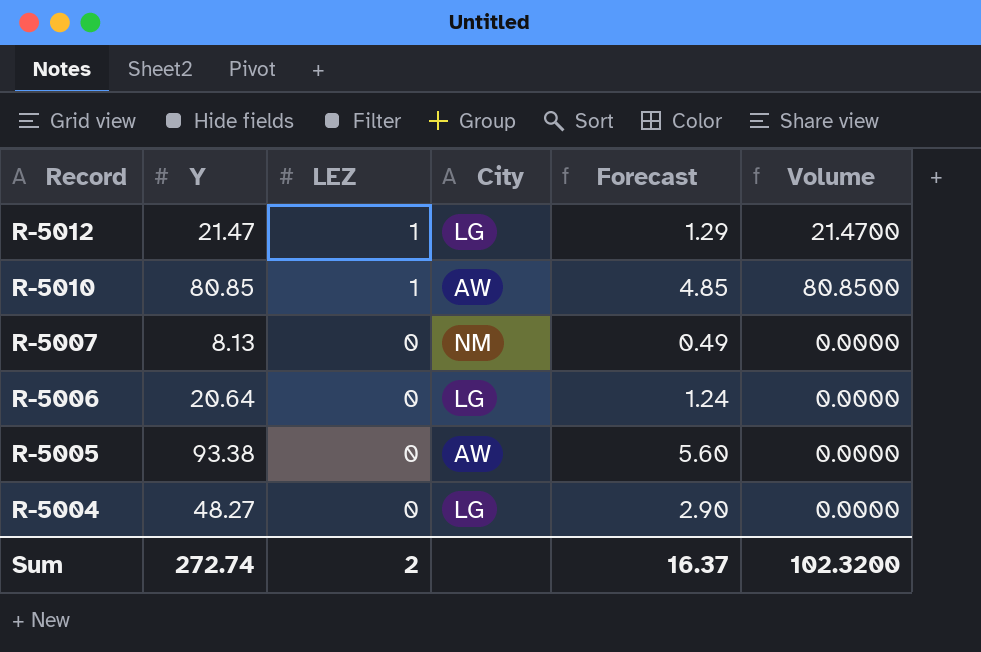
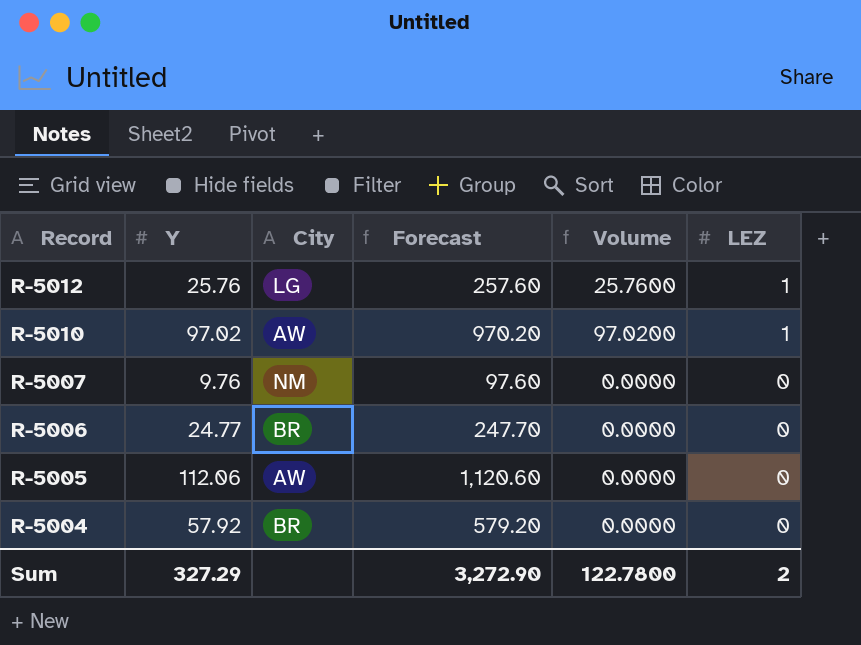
column Forecast | formula: [Y] * 0.06 -> [Y] * 10
column LEZ | position: 3 -> 6
R-5012 | Y: 21.47 -> 25.76
R-5012 | Volume: 21.4700 -> 25.7600
R-5010 | Y: 80.85 -> 97.02
R-5010 | Volume: 80.8500 -> 97.0200
R-5007 | Y: 8.13 -> 9.76
R-5006 | Y: 20.64 -> 24.77
R-5006 | City: LG -> BR
R-5005 | Y: 93.38 -> 112.06
R-5004 | Y: 48.27 -> 57.92
R-5004 | City: LG -> BR
Sum | Y: 272.74 -> 327.29
Sum | Forecast: 16.37 -> 3,272.90
Sum | Volume: 102.3200 -> 122.7800

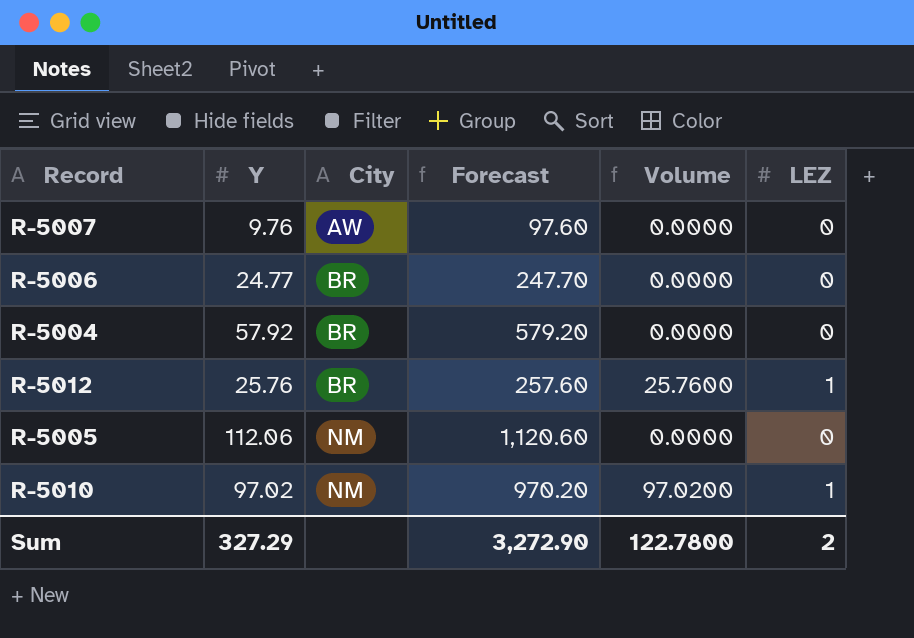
row order: Record descending -> City ascending
R-5007 | City: NM -> AW
R-5012 | City: LG -> BR
R-5005 | City: AW -> NM
R-5010 | City: AW -> NM

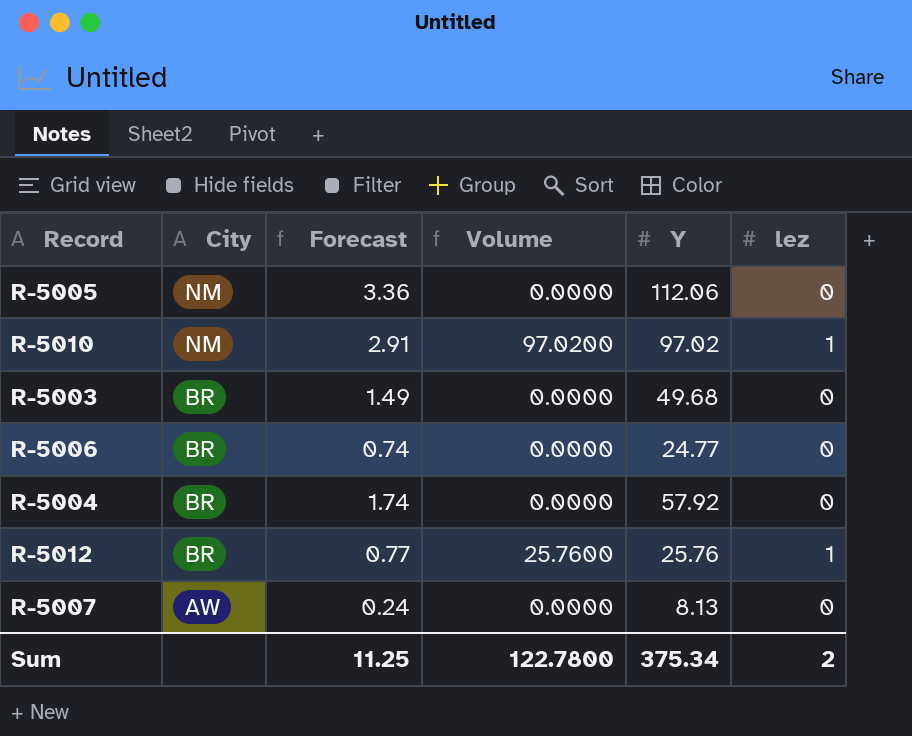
row order: City ascending -> City descending
column Forecast | formula: [Y] * 10 -> [Y] * 0.03
column Y | position: 2 -> 5
column name: LEZ -> lez
row R-5003: none -> BR | 1.49 | 0.0000 | 49.68 | 0
R-5007 | Y: 9.76 -> 8.13
Sum | Forecast: 3,272.90 -> 11.25
Sum | Y: 327.29 -> 375.34

